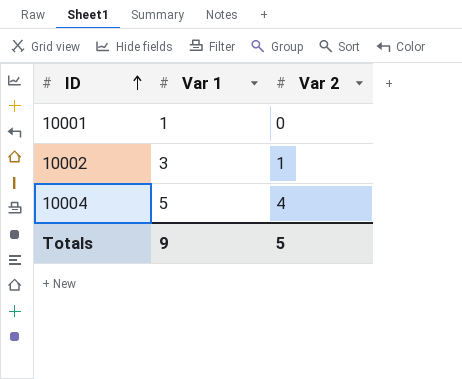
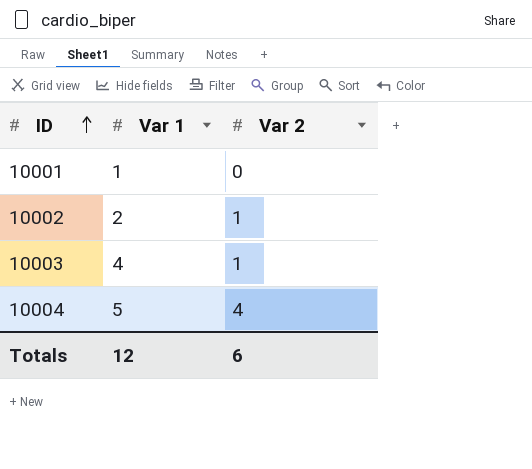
10002 | Var 1: 3 -> 2
row 10003: none -> 4 | 1
Totals | Var 1: 9 -> 12
Totals | Var 2: 5 -> 6

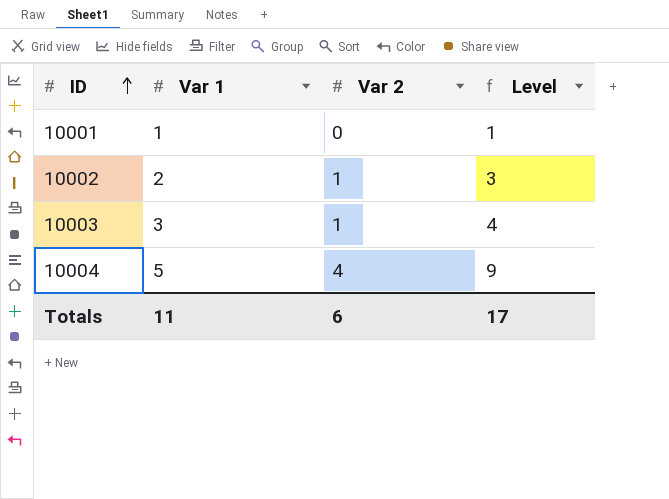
column Level | formula: none -> [Var 1] + [Var 2]
10003 | Var 1: 4 -> 3
Totals | Var 1: 12 -> 11

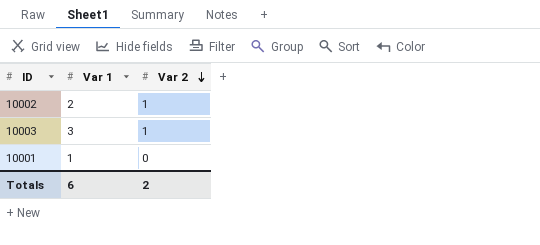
row order: ID ascending -> Var 2 descending
column Level | formula: [Var 1] + [Var 2] -> none
row 10004: 5 | 4 | 9 -> none
Totals | Var 1: 11 -> 6
Totals | Var 2: 6 -> 2

